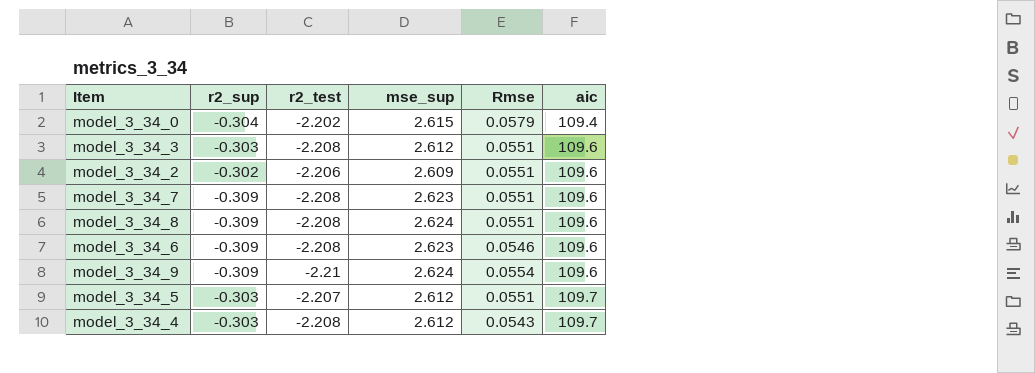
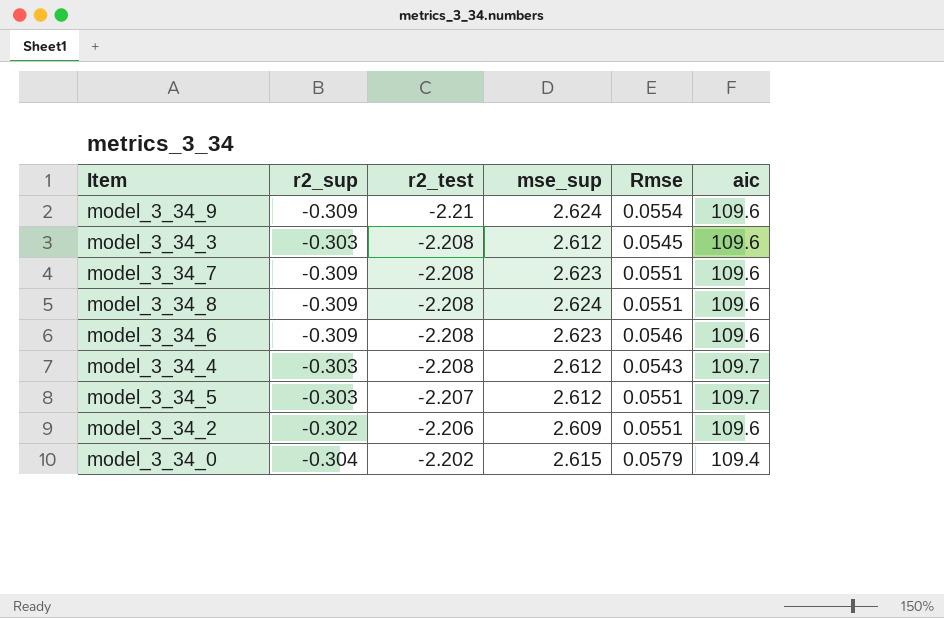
row order: aic ascending -> r2_test ascending
model_3_34_3 | Rmse: 0.0551 -> 0.0545

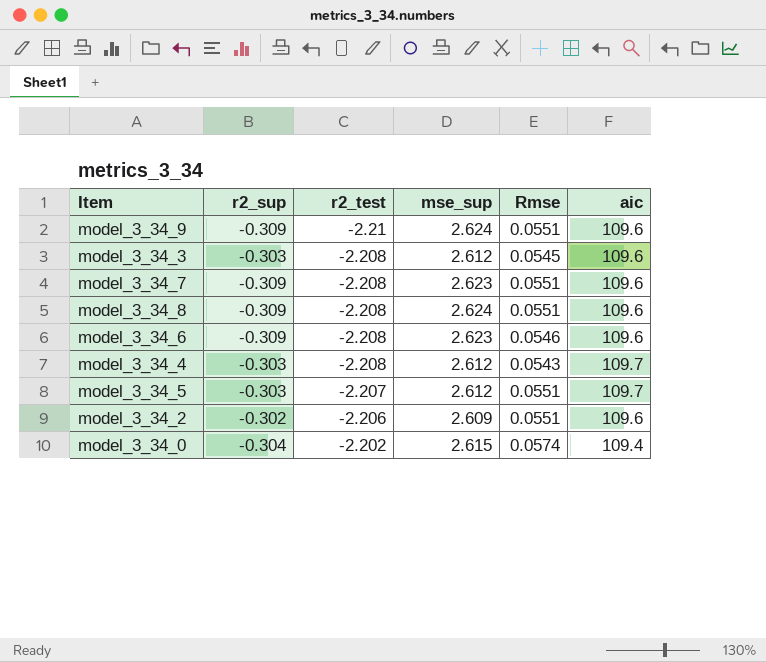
model_3_34_9 | Rmse: 0.0554 -> 0.0551
model_3_34_0 | Rmse: 0.0579 -> 0.0574

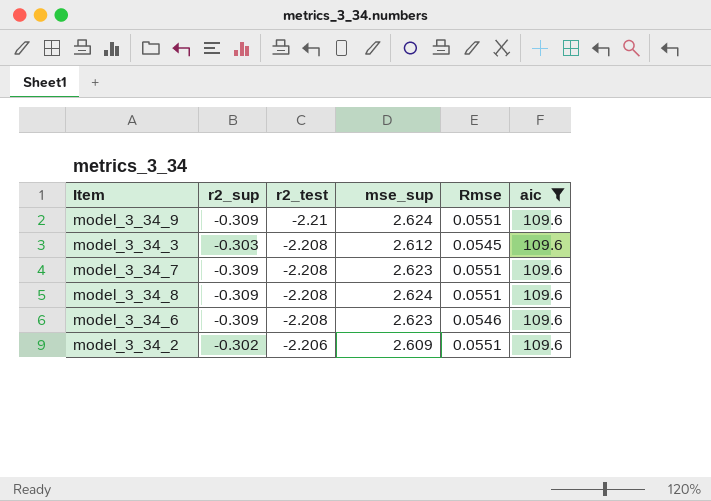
filter: none -> aic = 109.6

